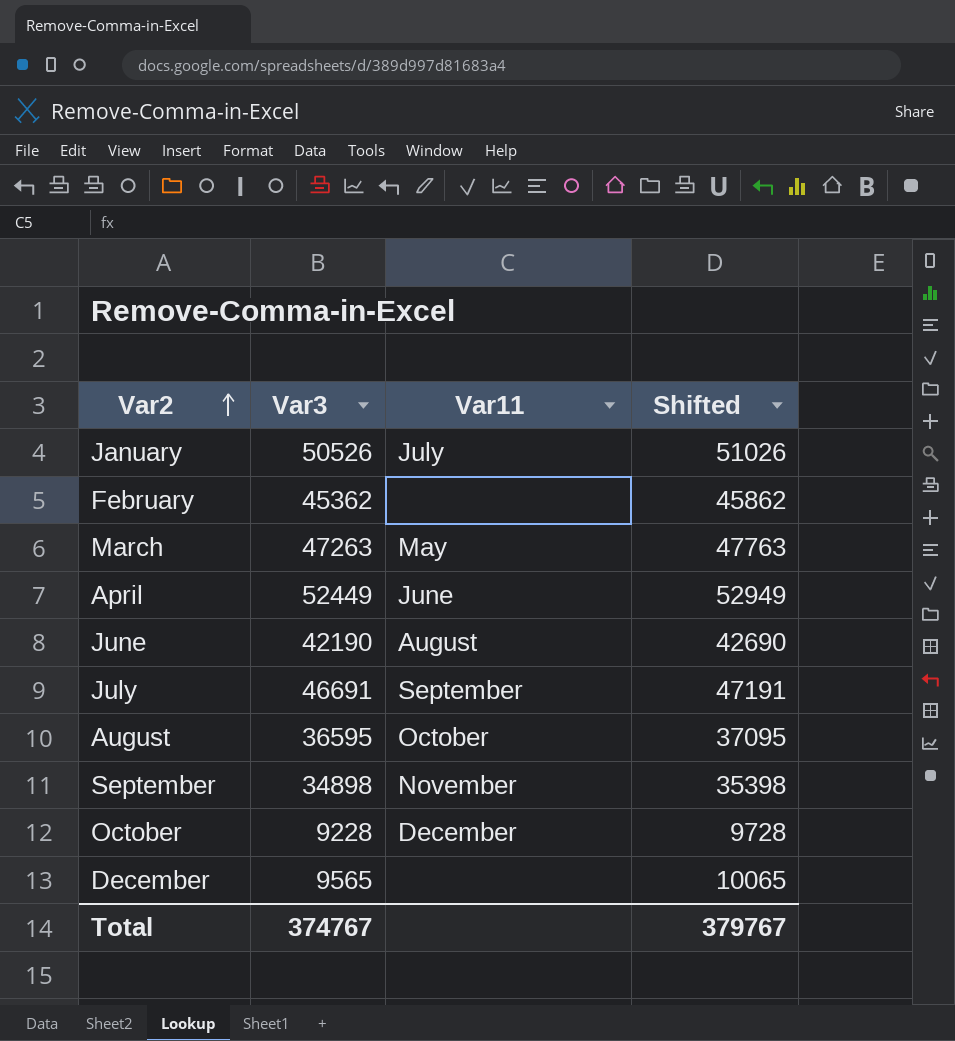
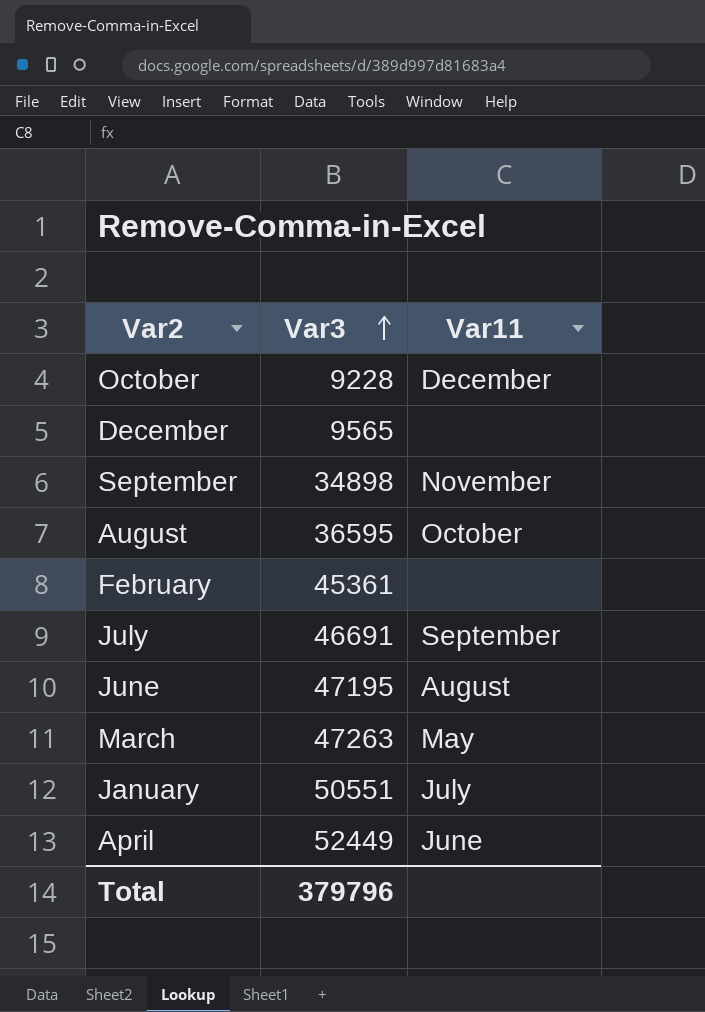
row order: Var2 ascending -> Var3 ascending
column Shifted | formula: [Var3] + 500 -> none
February | Var3: 45362 -> 45361
June | Var3: 42190 -> 47195
January | Var3: 50526 -> 50551
Total | Var3: 374767 -> 379796

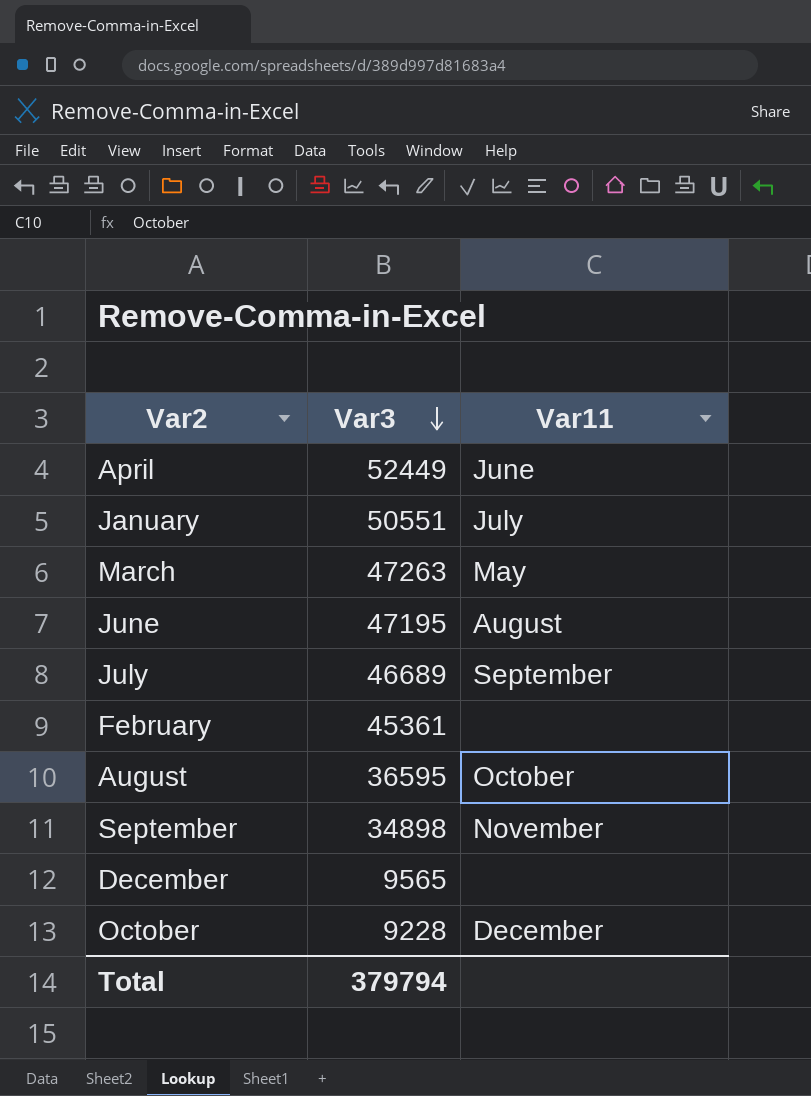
row order: Var3 ascending -> Var3 descending
July | Var3: 46691 -> 46689
Total | Var3: 379796 -> 379794

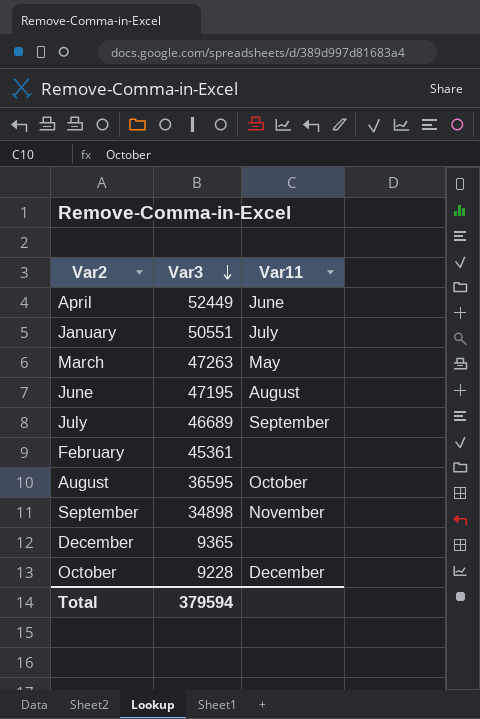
December | Var3: 9565 -> 9365
Total | Var3: 379794 -> 379594

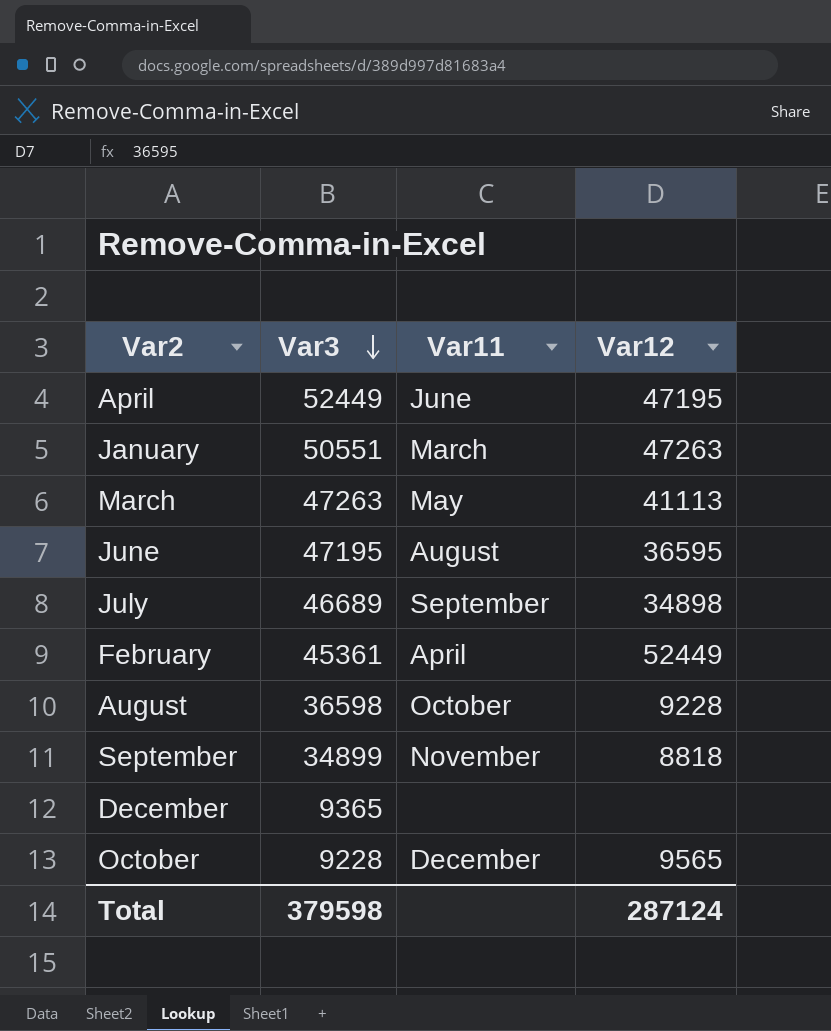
column Var12 | position: none -> 4
January | Var11: July -> March
February | Var11: none -> April
August | Var3: 36595 -> 36598
September | Var3: 34898 -> 34899
Total | Var3: 379594 -> 379598

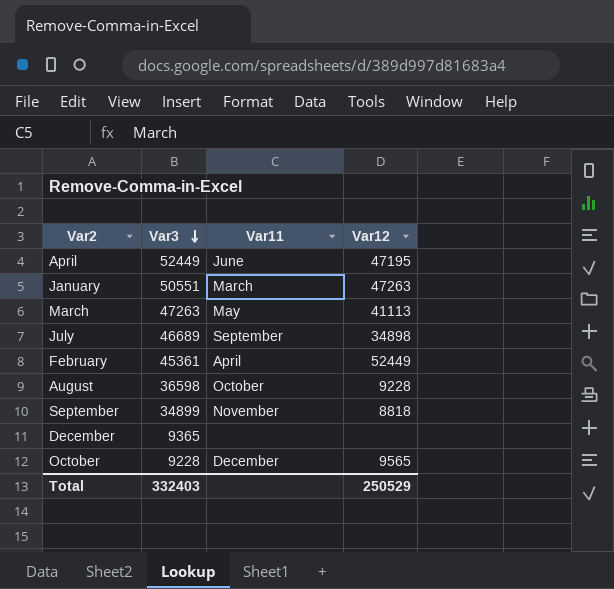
row June: 47195 | August | 36595 -> none
Total | Var3: 379598 -> 332403
Total | Var12: 287124 -> 250529

